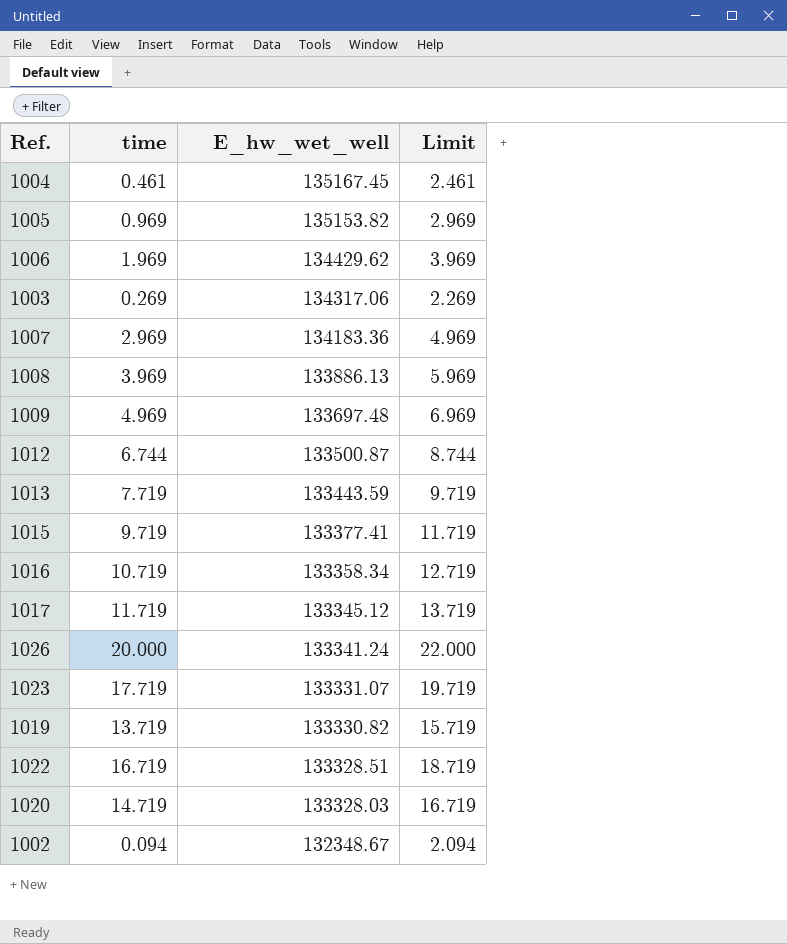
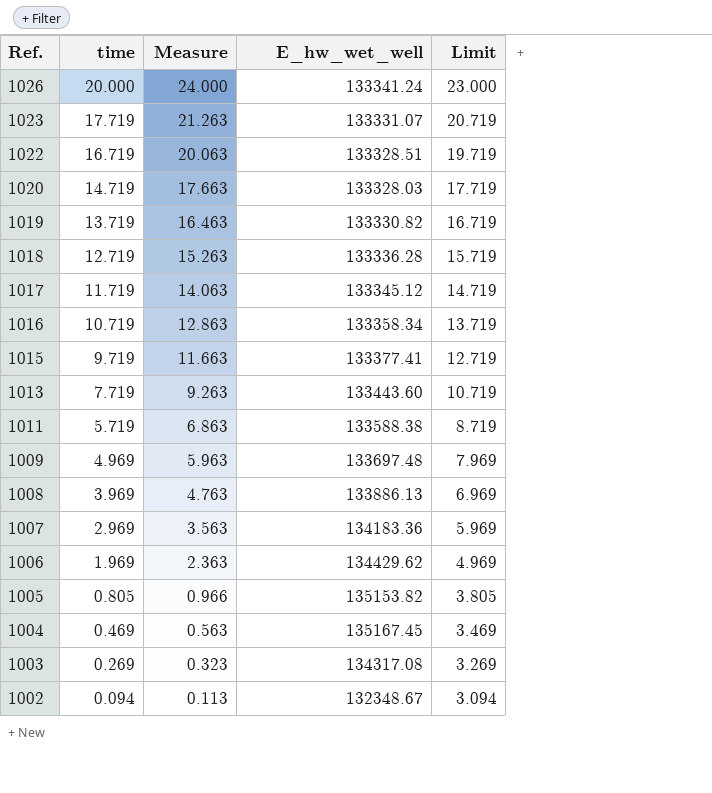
row order: E_hw_wet_well descending -> Ref. descending
column Measure | formula: none -> [time] * 1.2
column Limit | formula: [time] + 2 -> [time] + 3
row 1012: 6.744 | 133500.87 | 8.744 -> none
row 1018: none -> 12.719 | 15.263 | 133336.28 | 15.719
1013 | E_hw_wet_well: 133443.59 -> 133443.60
row 1011: none -> 5.719 | 6.863 | 133588.38 | 8.719
1005 | time: 0.969 -> 0.805
1004 | time: 0.461 -> 0.469
1003 | E_hw_wet_well: 134317.06 -> 134317.08

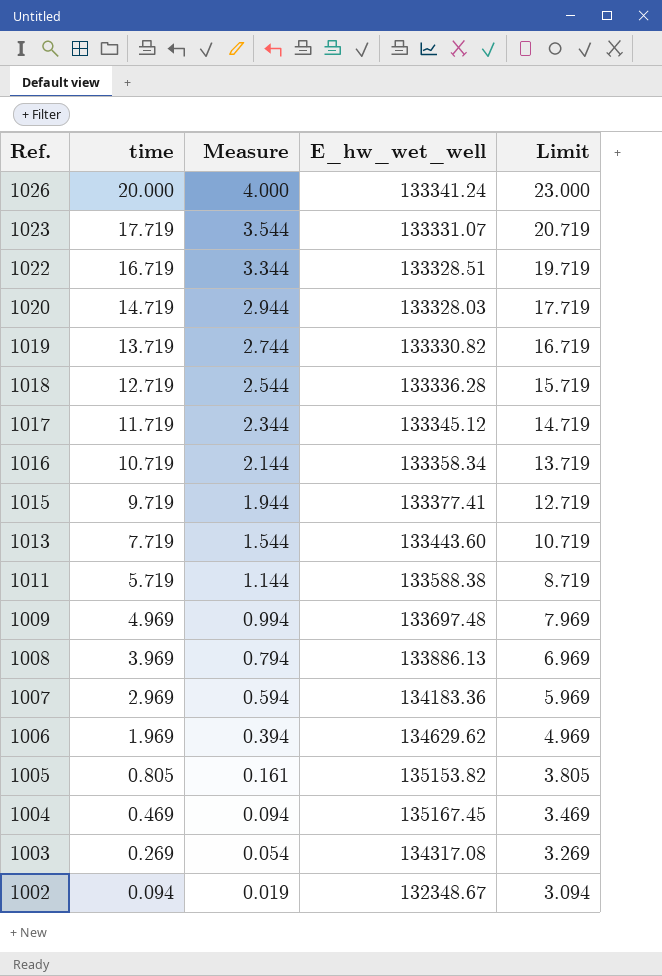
column Measure | formula: [time] * 1.2 -> [time] * 0.2
1006 | E_hw_wet_well: 134429.62 -> 134629.62

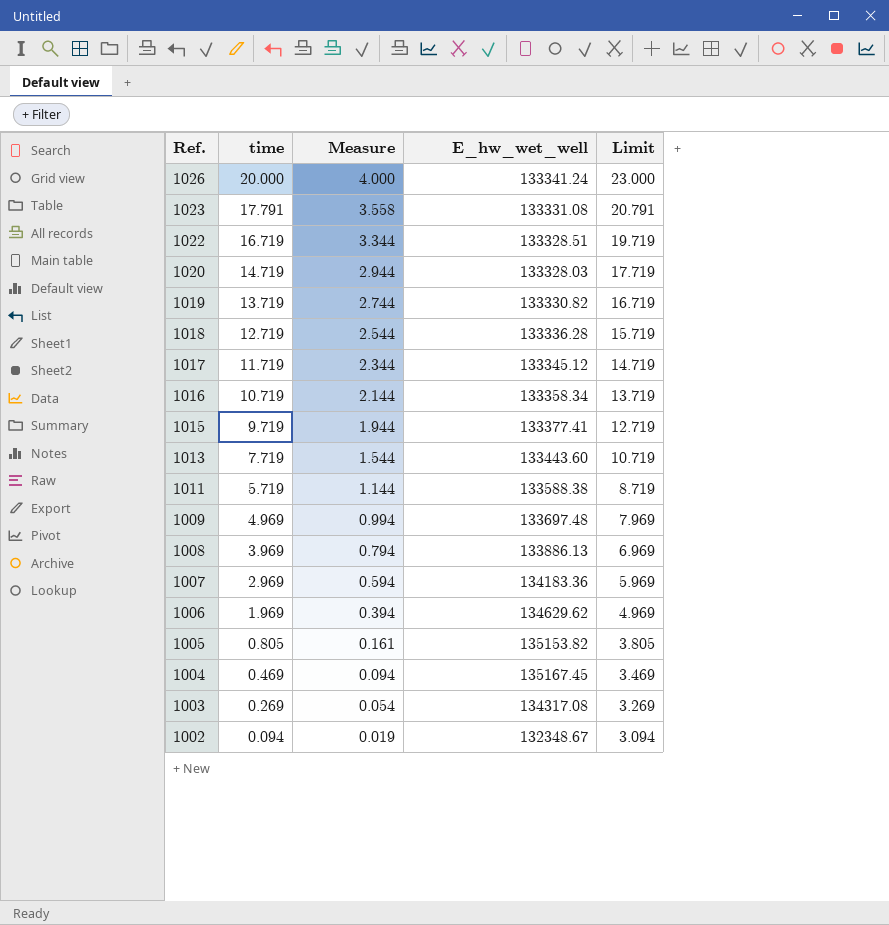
1023 | time: 17.719 -> 17.791
1023 | Measure: 3.544 -> 3.558
1023 | E_hw_wet_well: 133331.07 -> 133331.08
1023 | Limit: 20.719 -> 20.791

